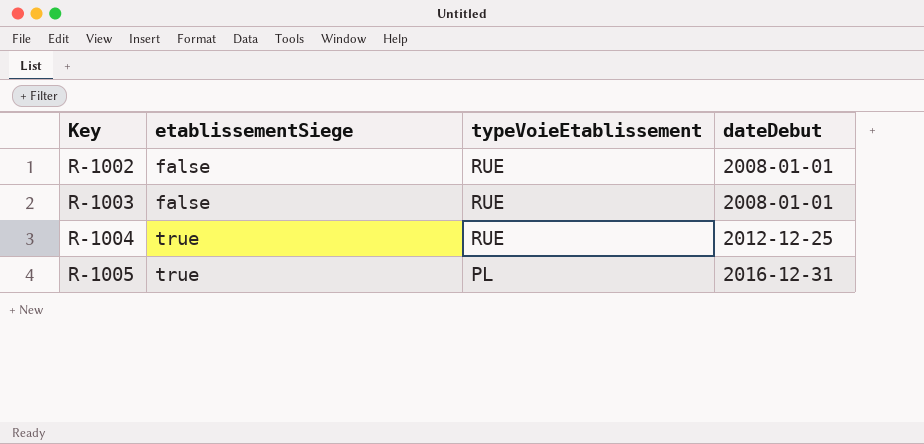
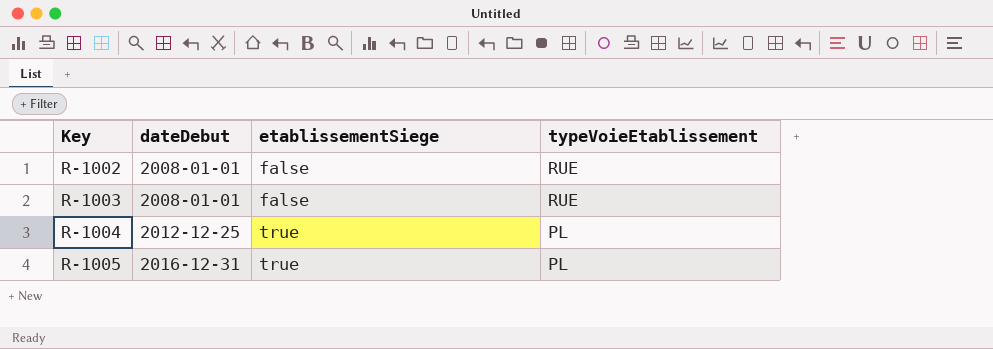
column dateDebut | position: 4 -> 2
R-1004 | typeVoieEtablissement: RUE -> PL

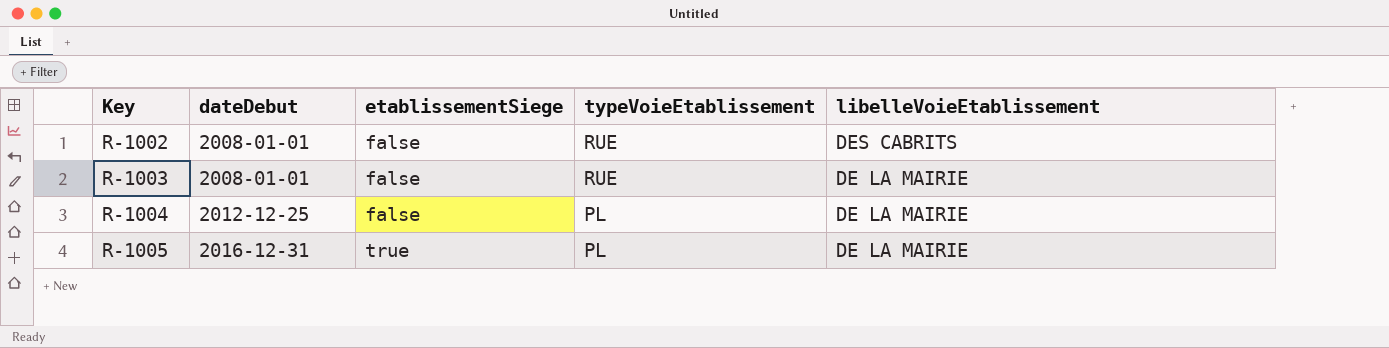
column libelleVoieEtablissement | position: none -> 5
R-1004 | etablissementSiege: true -> false

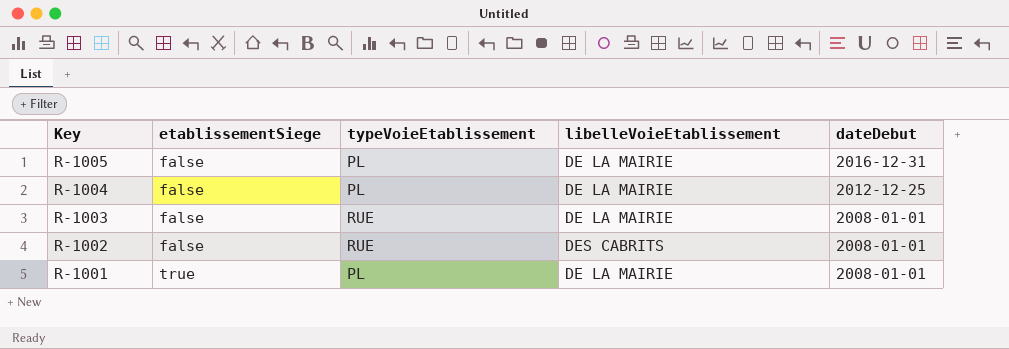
row order: Key ascending -> Key descending
column dateDebut | position: 2 -> 5
R-1005 | etablissementSiege: true -> false
row R-1001: none -> true | PL | DE LA MAIRIE | 2008-01-01

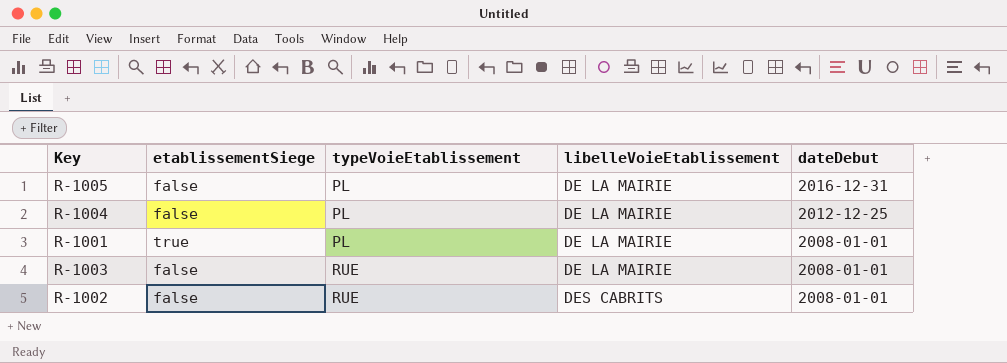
row order: Key descending -> typeVoieEtablissement ascending

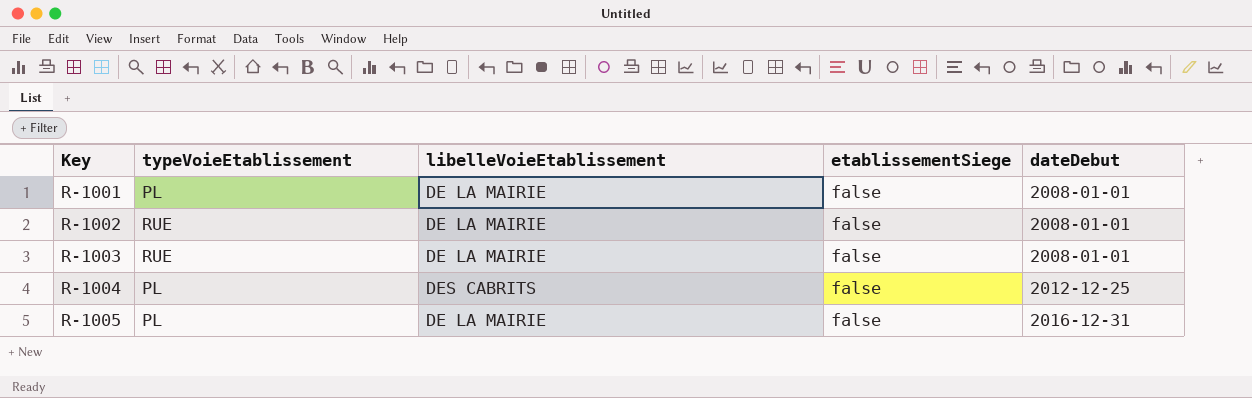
row order: typeVoieEtablissement ascending -> Key ascending
column etablissementSiege | position: 2 -> 4
R-1001 | etablissementSiege: true -> false
R-1002 | libelleVoieEtablissement: DES CABRITS -> DE LA MAIRIE
R-1004 | libelleVoieEtablissement: DE LA MAIRIE -> DES CABRITS

